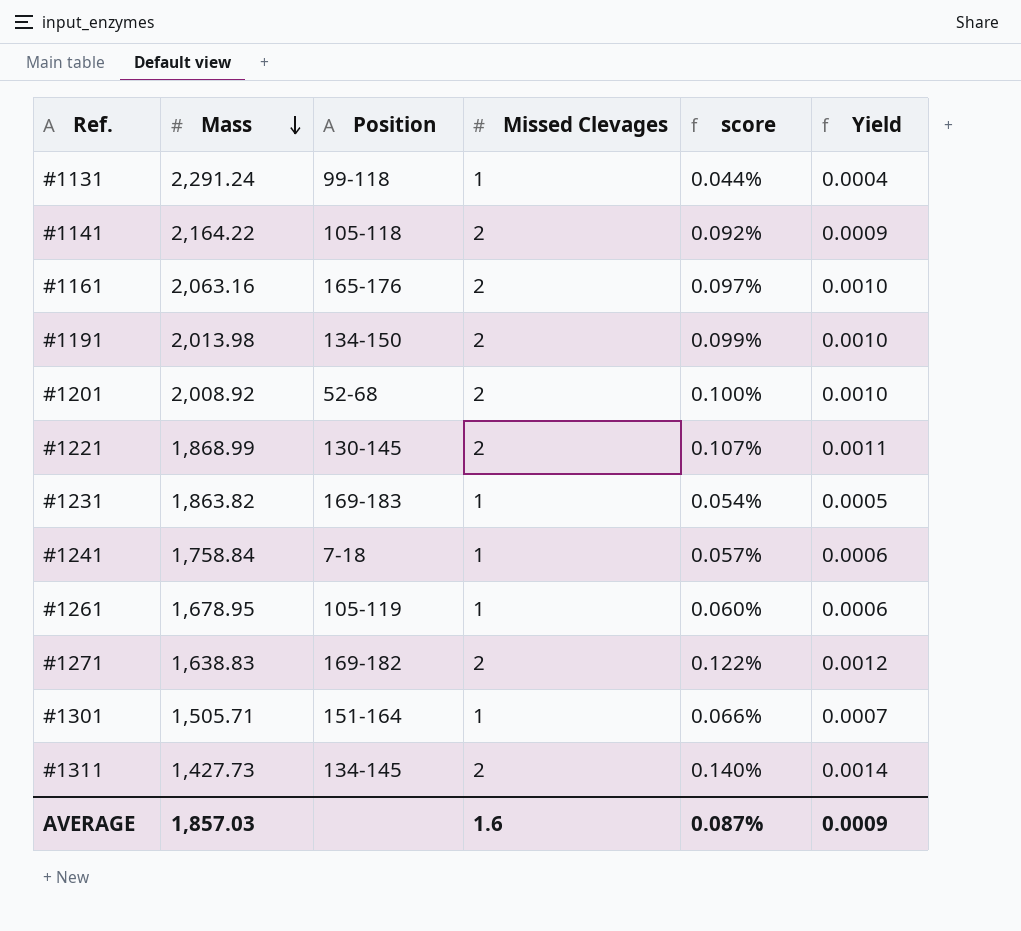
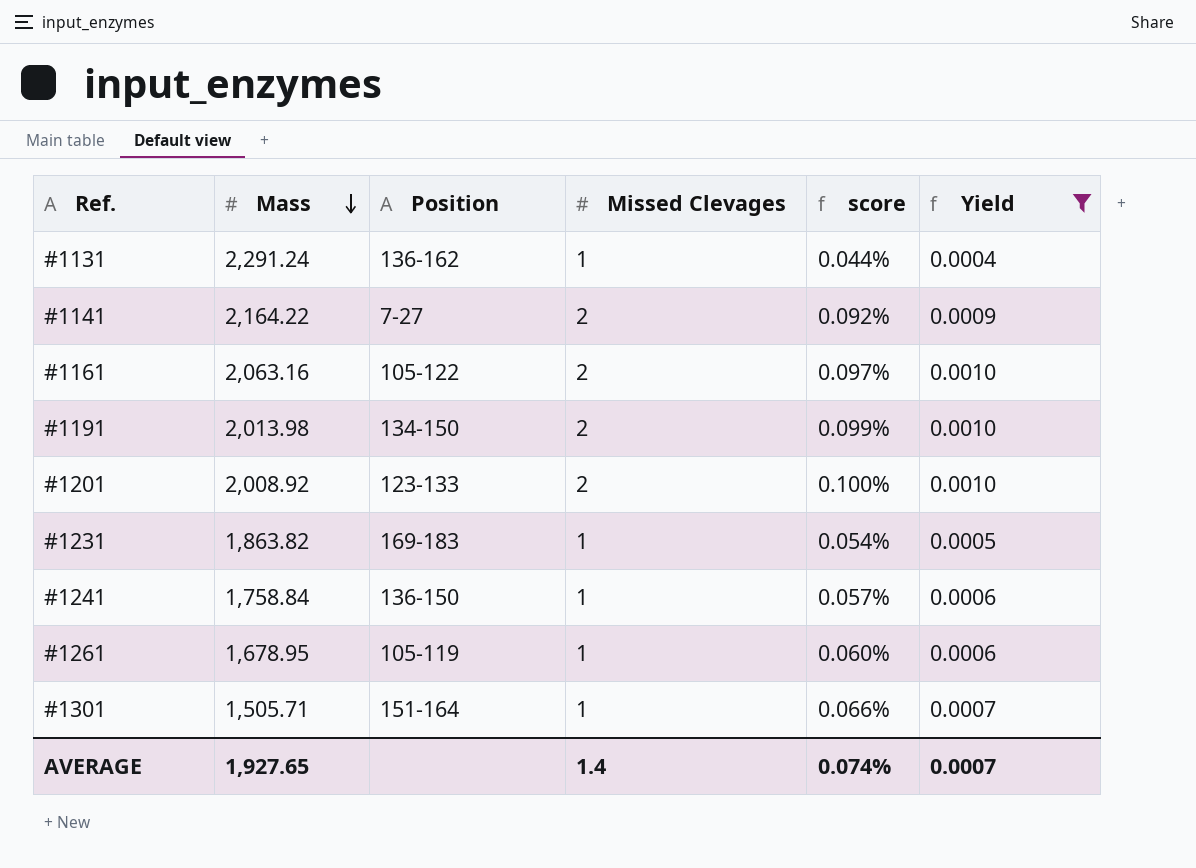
filter: none -> Yield <= 0.0010
#1131 | Position: 99-118 -> 136-162
#1141 | Position: 105-118 -> 7-27
#1161 | Position: 165-176 -> 105-122
#1201 | Position: 52-68 -> 123-133
#1241 | Position: 7-18 -> 136-150
AVERAGE | Mass: 1,857.03 -> 1,927.65
AVERAGE | Missed Clevages: 1.6 -> 1.4
AVERAGE | score: 0.087% -> 0.074%
AVERAGE | Yield: 0.0009 -> 0.0007

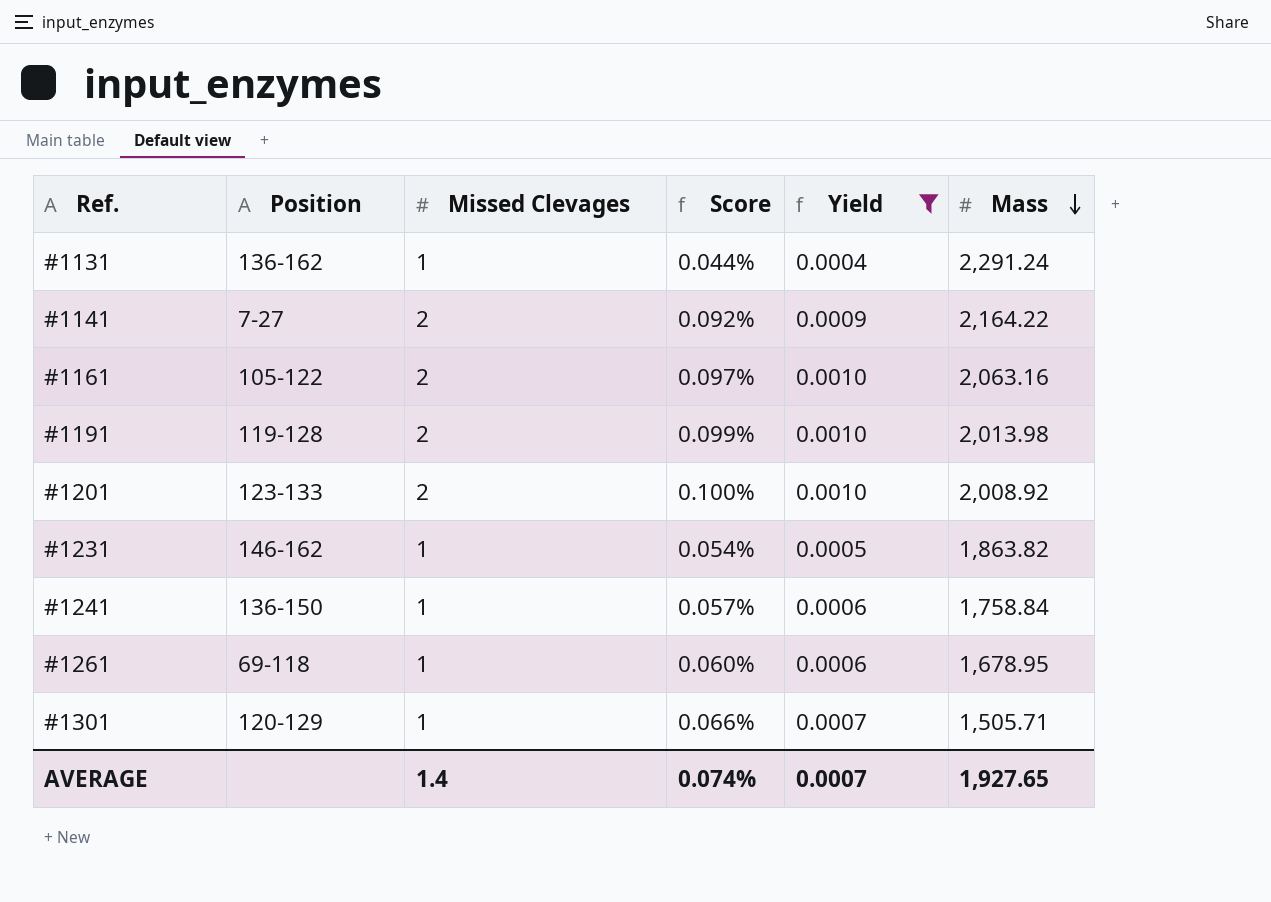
column name: score -> Score
column Mass | position: 2 -> 6
#1191 | Position: 134-150 -> 119-128
#1231 | Position: 169-183 -> 146-162
#1261 | Position: 105-119 -> 69-118
#1301 | Position: 151-164 -> 120-129

